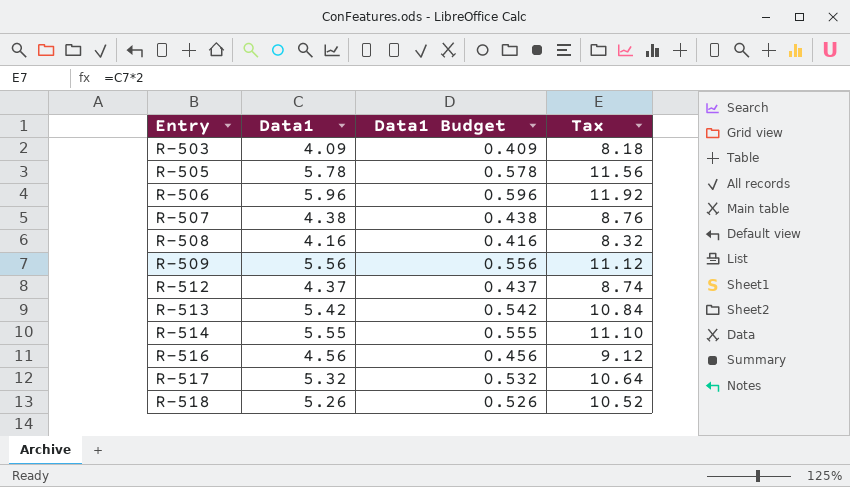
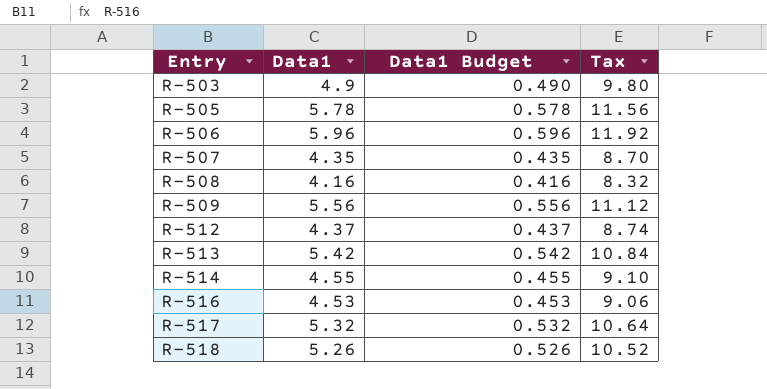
R-503 | Data1: 4.09 -> 4.9
R-503 | Data1 Budget: 0.409 -> 0.490
R-503 | Tax: 8.18 -> 9.80
R-507 | Data1: 4.38 -> 4.35
R-507 | Data1 Budget: 0.438 -> 0.435
R-507 | Tax: 8.76 -> 8.70
R-514 | Data1: 5.55 -> 4.55
R-514 | Data1 Budget: 0.555 -> 0.455
R-514 | Tax: 11.10 -> 9.10
R-516 | Data1: 4.56 -> 4.53
R-516 | Data1 Budget: 0.456 -> 0.453
R-516 | Tax: 9.12 -> 9.06

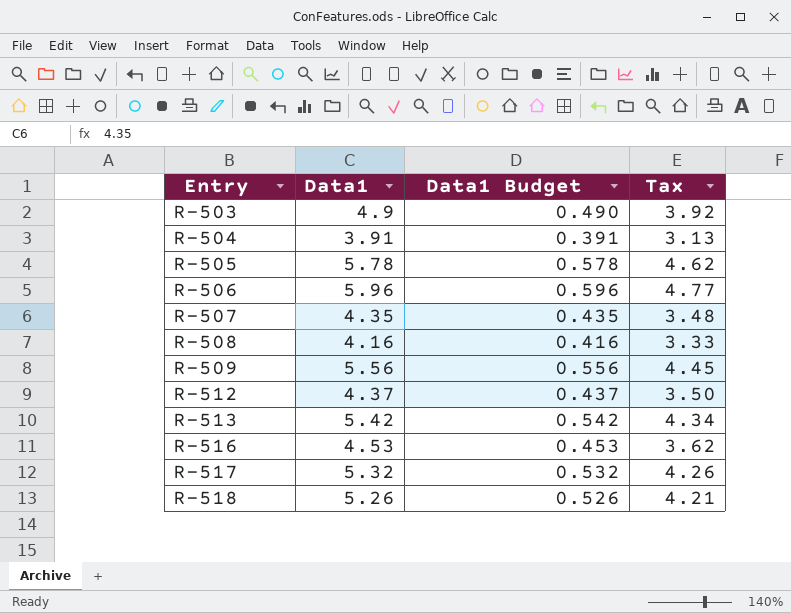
column Tax | formula: [Data1] * 2 -> [Data1] * 0.8
row R-514: 4.55 | 0.455 | 9.10 -> none
row R-504: none -> 3.91 | 0.391 | 3.13

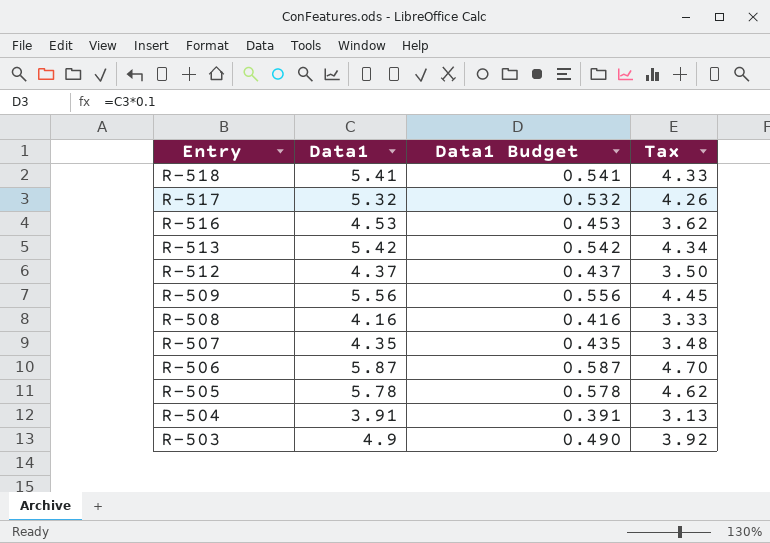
row order: Entry ascending -> Entry descending
R-518 | Data1: 5.26 -> 5.41
R-518 | Data1 Budget: 0.526 -> 0.541
R-518 | Tax: 4.21 -> 4.33
R-506 | Data1: 5.96 -> 5.87
R-506 | Data1 Budget: 0.596 -> 0.587
R-506 | Tax: 4.77 -> 4.70

